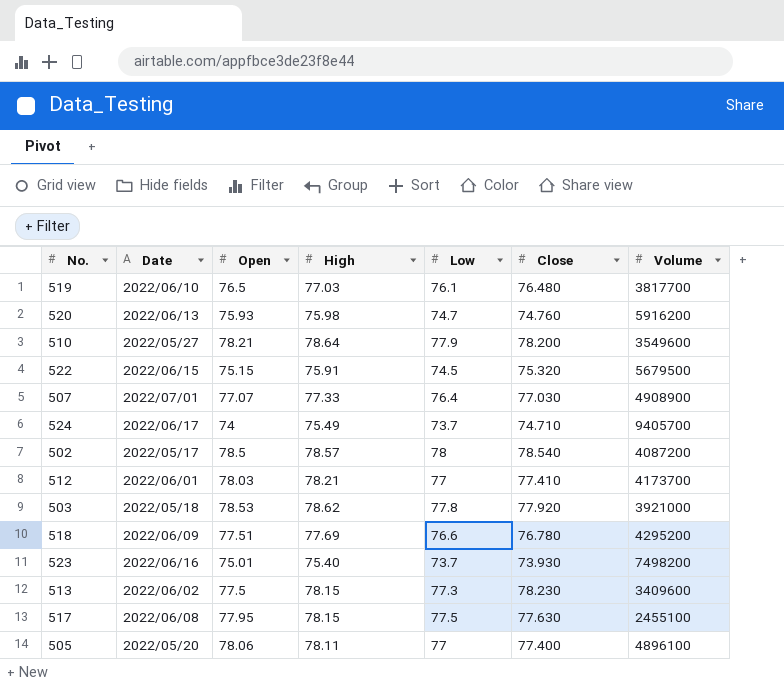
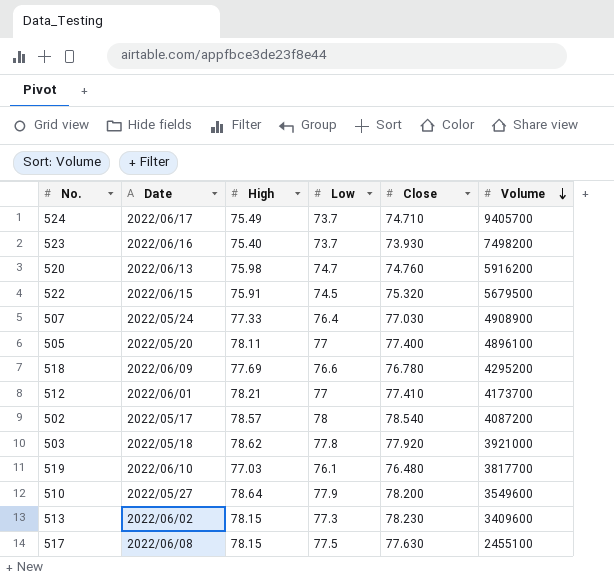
row order: none -> Volume descending
column Open | position: 3 -> none
507 | Date: 2022/07/01 -> 2022/05/24

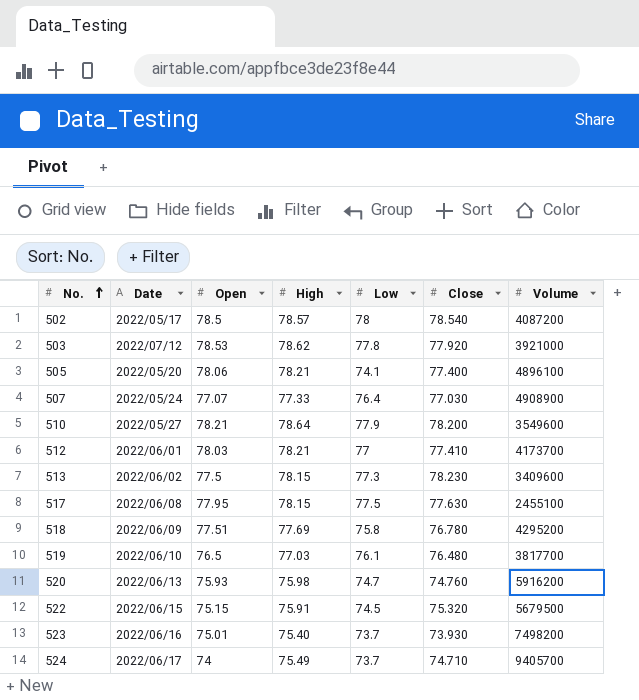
row order: Volume descending -> No. ascending
column Open | position: none -> 3
503 | Date: 2022/05/18 -> 2022/07/12
505 | High: 78.11 -> 78.21
505 | Low: 77 -> 74.1
518 | Low: 76.6 -> 75.8

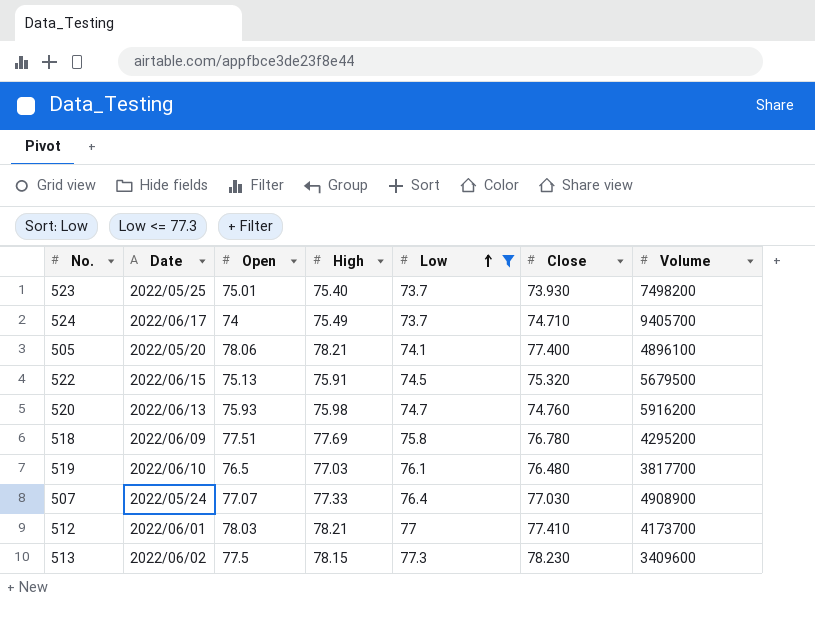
filter: none -> Low <= 77.3
row order: No. ascending -> Low ascending
523 | Date: 2022/06/16 -> 2022/05/25
522 | Open: 75.15 -> 75.13

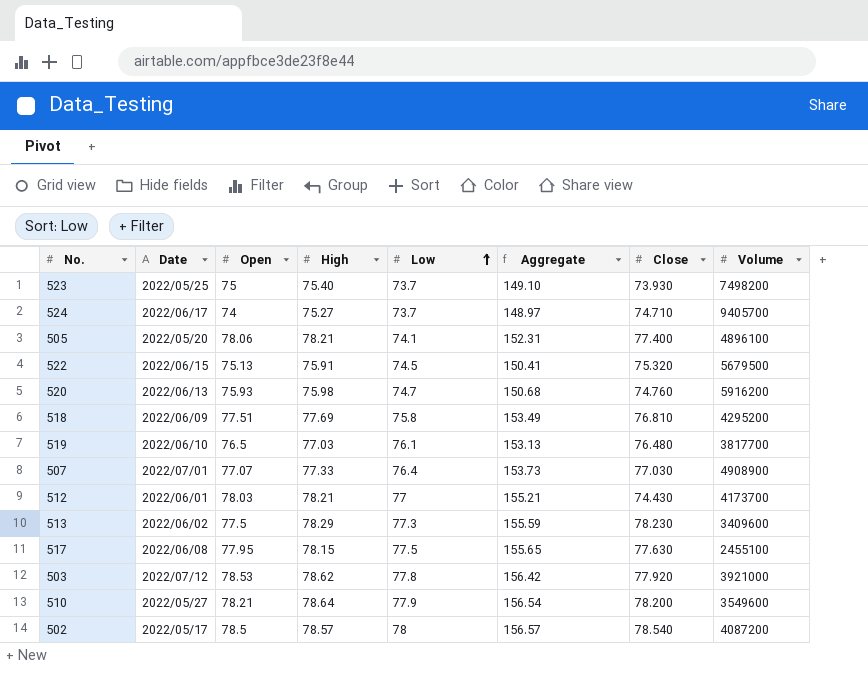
filter: Low <= 77.3 -> none
column Aggregate | formula: none -> [High] + [Low]
523 | Open: 75.01 -> 75
524 | High: 75.49 -> 75.27
518 | Close: 76.780 -> 76.810
507 | Date: 2022/05/24 -> 2022/07/01
512 | Close: 77.410 -> 74.430
513 | High: 78.15 -> 78.29

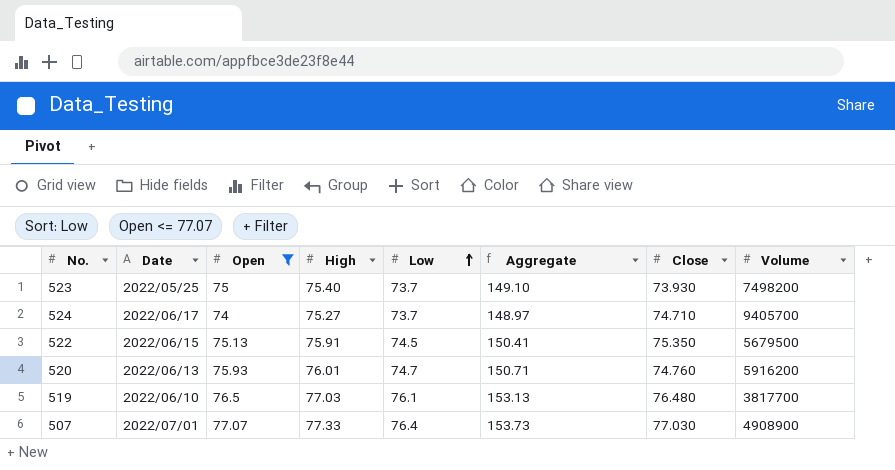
filter: none -> Open <= 77.07
522 | Close: 75.320 -> 75.350
520 | High: 75.98 -> 76.01
520 | Aggregate: 150.68 -> 150.71

